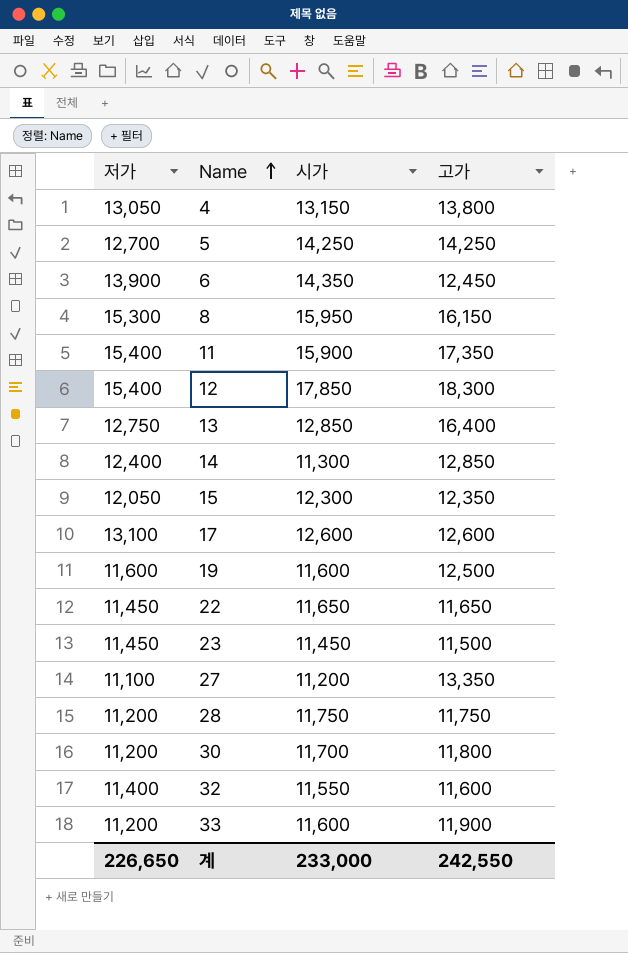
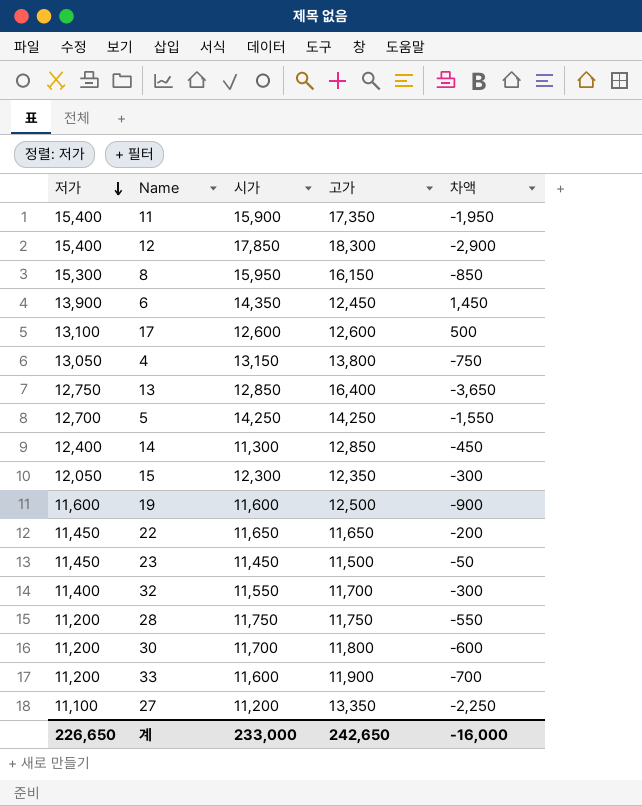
row order: Name ascending -> 저가 descending
column 차액 | formula: none -> [저가] - [고가]
32 | 고가: 11,600 -> 11,700
계 | 고가: 242,550 -> 242,650

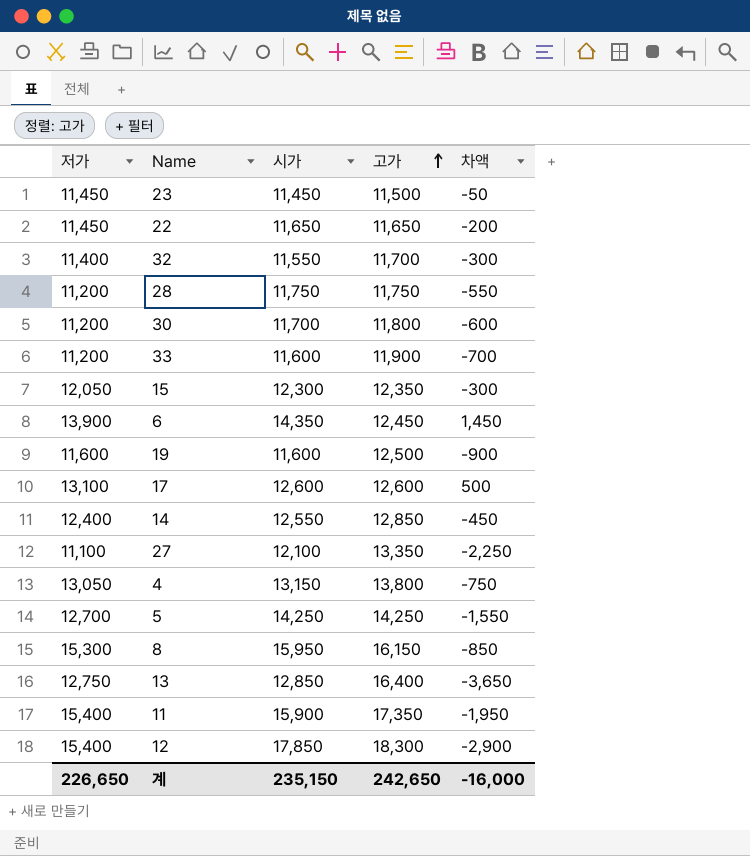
row order: 저가 descending -> 고가 ascending
14 | 시가: 11,300 -> 12,550
27 | 시가: 11,200 -> 12,100
계 | 시가: 233,000 -> 235,150

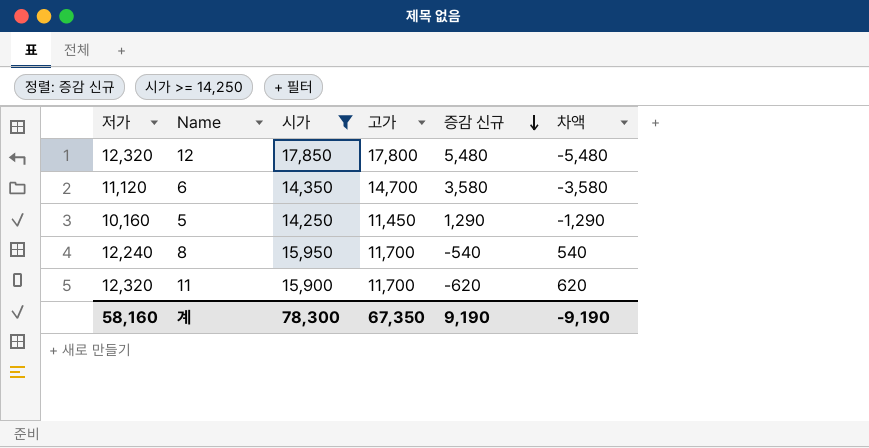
filter: none -> 시가 >= 14,250
row order: 고가 ascending -> 증감 신규 descending
column 증감 신규 | formula: none -> [고가] - [저가]
12 | 저가: 15,400 -> 12,320
12 | 고가: 18,300 -> 17,800
12 | 차액: -2,900 -> -5,480
6 | 저가: 13,900 -> 11,120
6 | 고가: 12,450 -> 14,700
6 | 차액: 1,450 -> -3,580
5 | 저가: 12,700 -> 10,160
5 | 고가: 14,250 -> 11,450
5 | 차액: -1,550 -> -1,290
8 | 저가: 15,300 -> 12,240
8 | 고가: 16,150 -> 11,700
8 | 차액: -850 -> 540
11 | 저가: 15,400 -> 12,320
11 | 고가: 17,350 -> 11,700
11 | 차액: -1,950 -> 620
계 | 저가: 226,650 -> 58,160
계 | 시가: 235,150 -> 78,300
계 | 고가: 242,650 -> 67,350
계 | 차액: -16,000 -> -9,190

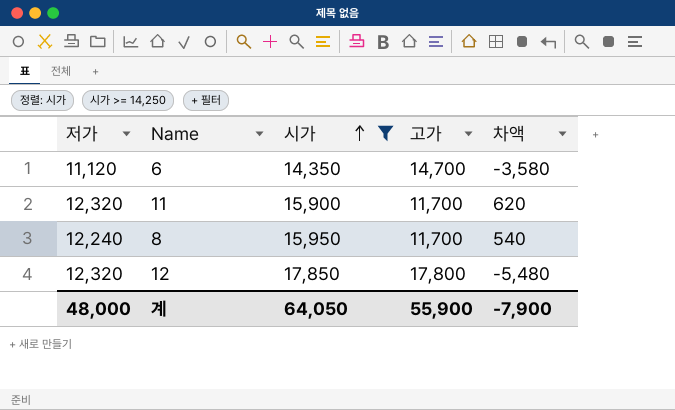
row order: 증감 신규 descending -> 시가 ascending
column 증감 신규 | formula: [고가] - [저가] -> none
row 5: 10,160 | 14,250 | 11,450 | 1,290 | -1,290 -> none
계 | 저가: 58,160 -> 48,000
계 | 시가: 78,300 -> 64,050
계 | 고가: 67,350 -> 55,900
계 | 차액: -9,190 -> -7,900

